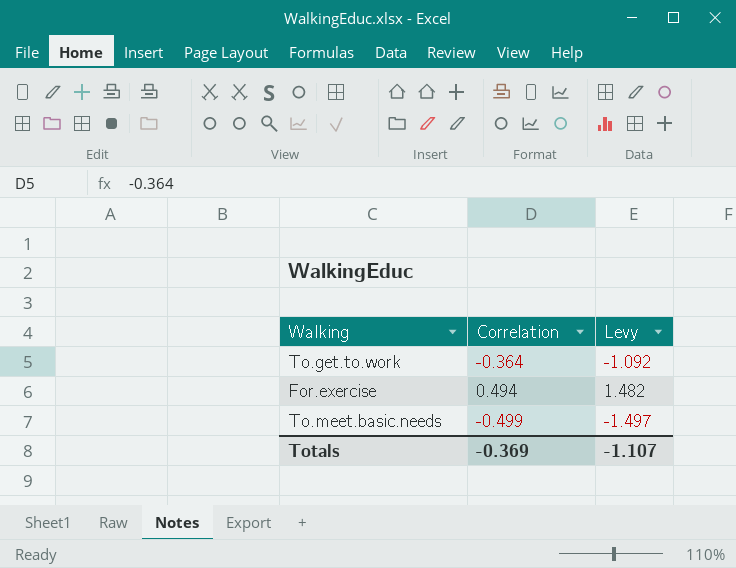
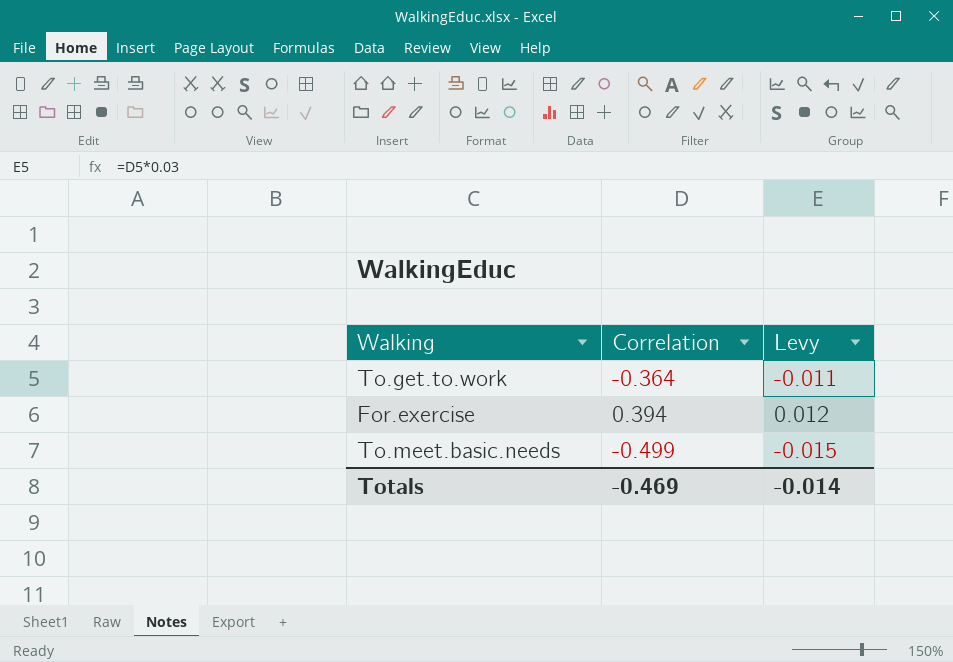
column Levy | formula: [Correlation] * 3 -> [Correlation] * 0.03
For.exercise | Correlation: 0.494 -> 0.394
Totals | Correlation: -0.369 -> -0.469
Totals | Levy: -1.107 -> -0.014

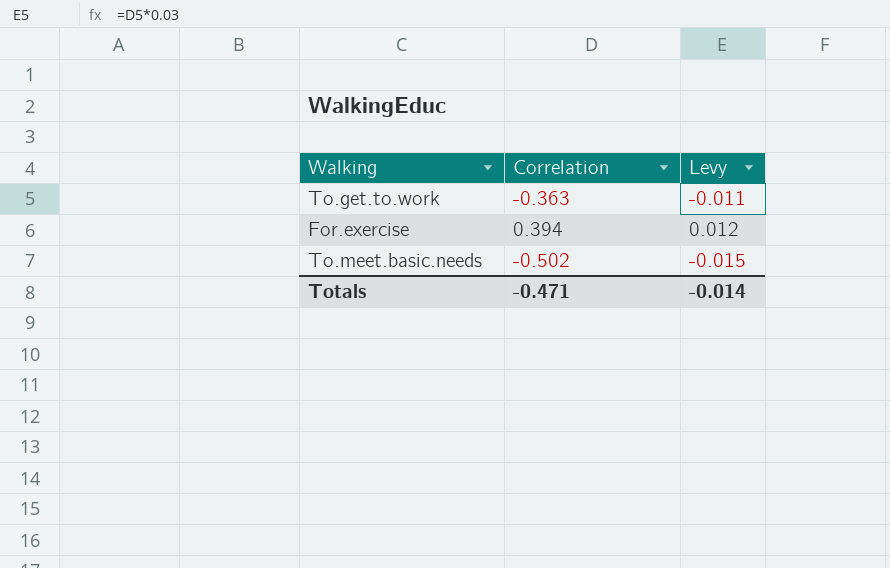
To.get.to.work | Correlation: -0.364 -> -0.363
To.meet.basic.needs | Correlation: -0.499 -> -0.502
Totals | Correlation: -0.469 -> -0.471

